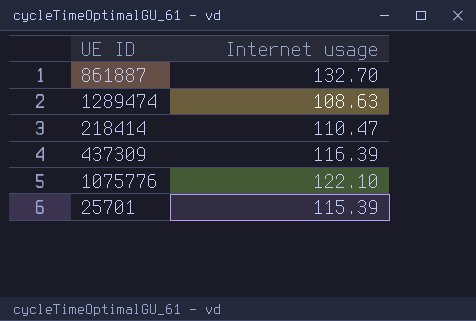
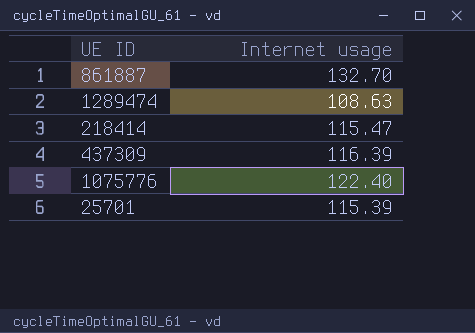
218414 | Internet usage: 110.47 -> 115.47
1075776 | Internet usage: 122.10 -> 122.40

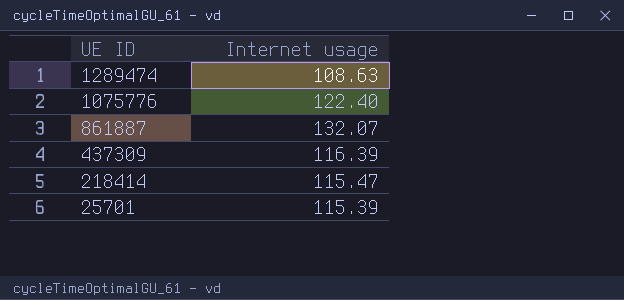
row order: none -> UE ID descending
861887 | Internet usage: 132.70 -> 132.07

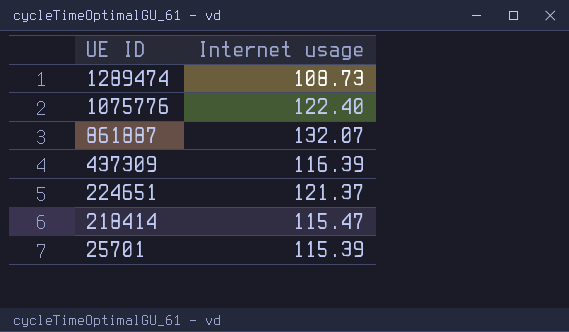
1289474 | Internet usage: 108.63 -> 108.73
row 224651: none -> 121.37

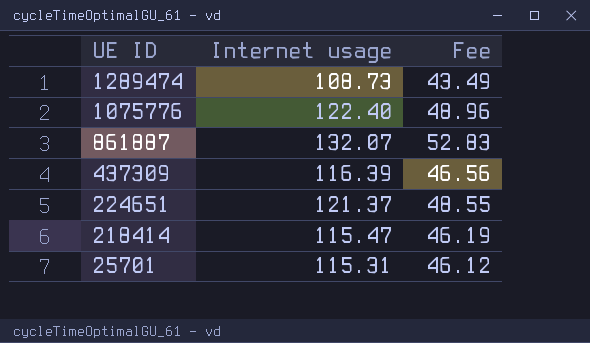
column Fee | formula: none -> [Internet usage] * 0.4
25701 | Internet usage: 115.39 -> 115.31

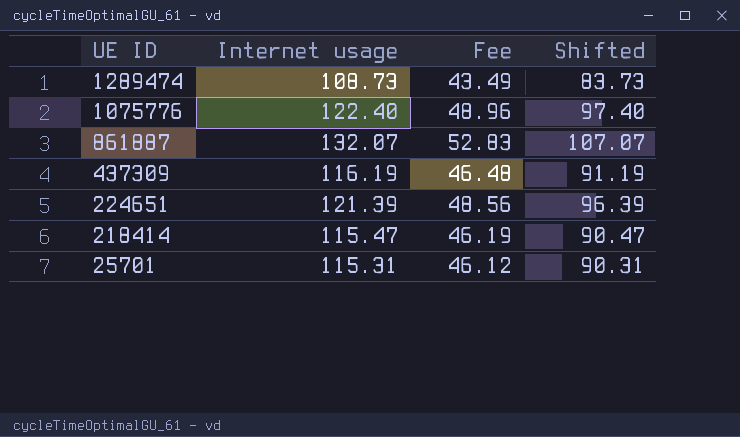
column Shifted | formula: none -> [Internet usage] - 25
437309 | Internet usage: 116.39 -> 116.19
437309 | Fee: 46.56 -> 46.48
224651 | Internet usage: 121.37 -> 121.39
224651 | Fee: 48.55 -> 48.56

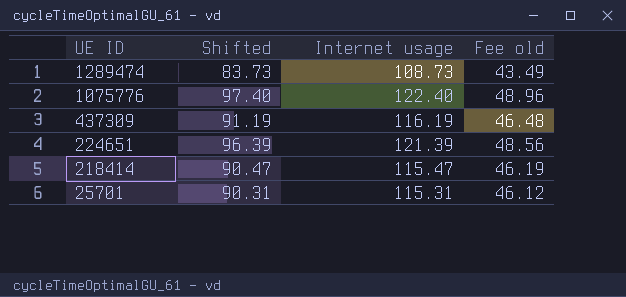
column Shifted | position: 4 -> 2
column name: Fee -> Fee old
row 861887: 132.07 | 52.83 | 107.07 -> none

